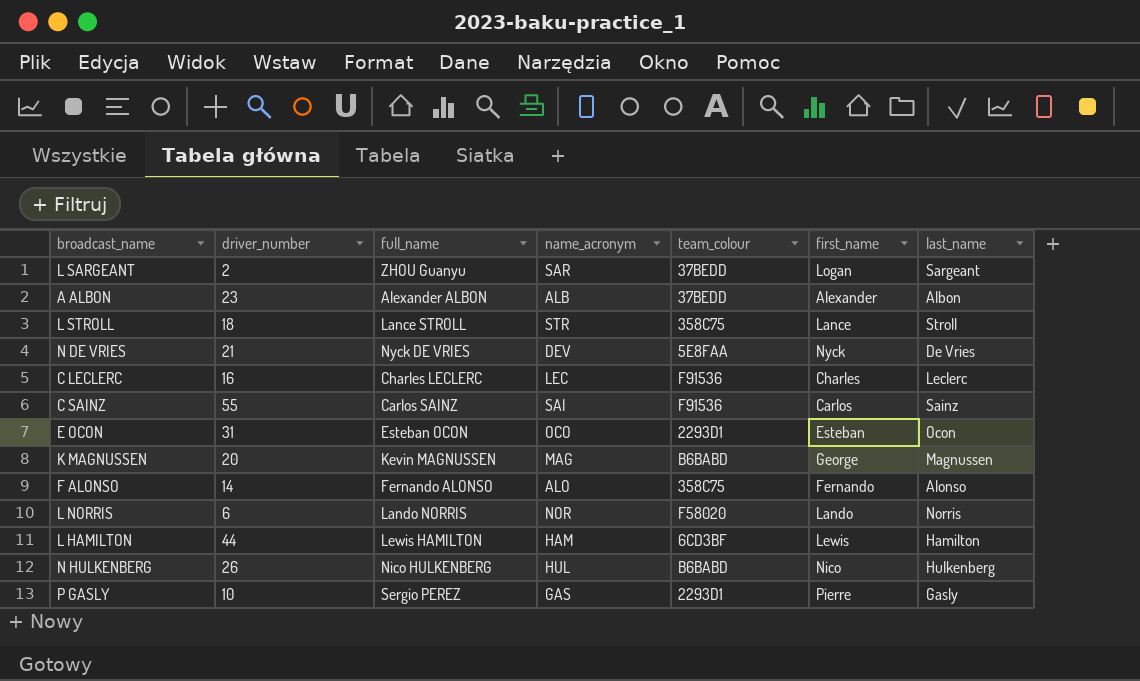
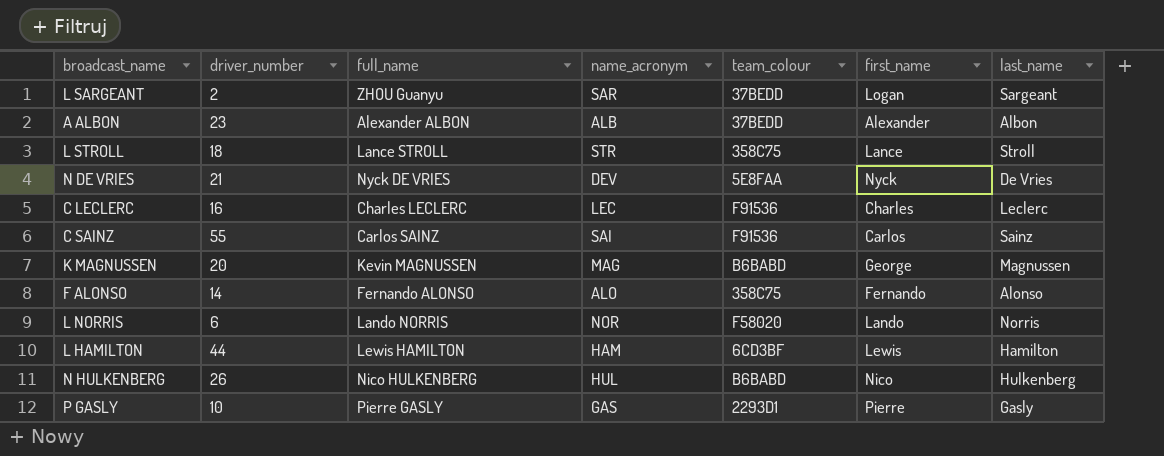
row E OCON: 31 | Esteban OCON | OCO | 2293D1 | Esteban | Ocon -> none
P GASLY | full_name: Sergio PEREZ -> Pierre GASLY

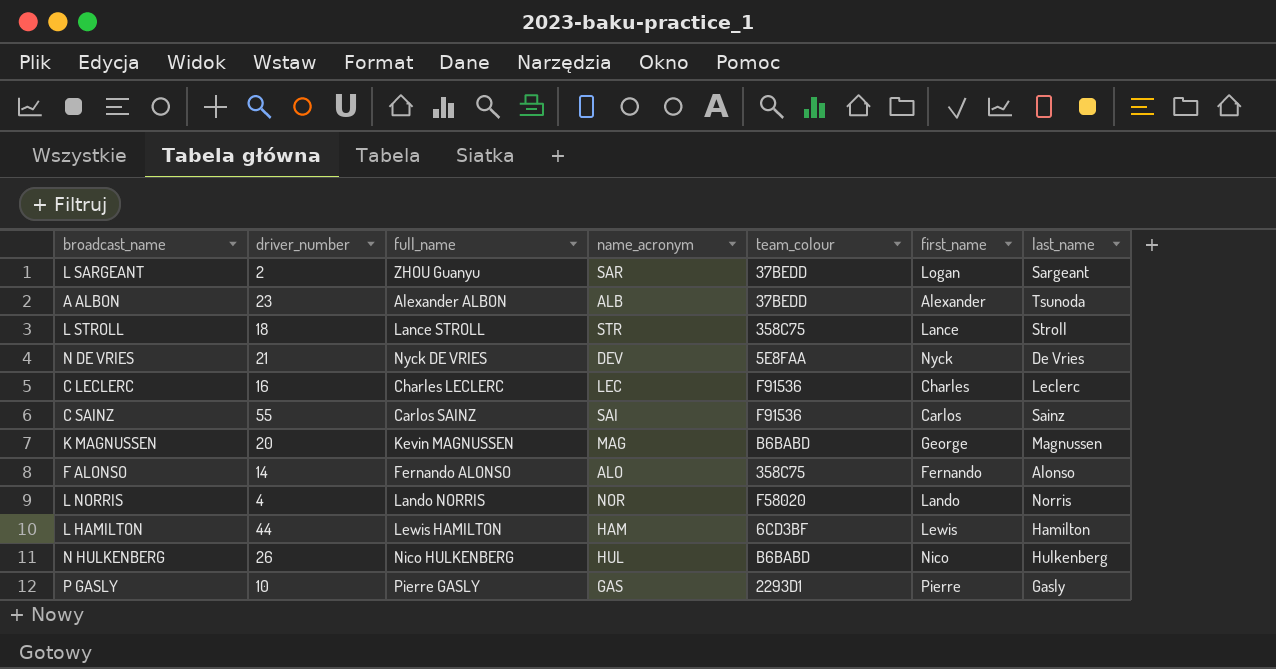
A ALBON | last_name: Albon -> Tsunoda
L NORRIS | driver_number: 6 -> 4

